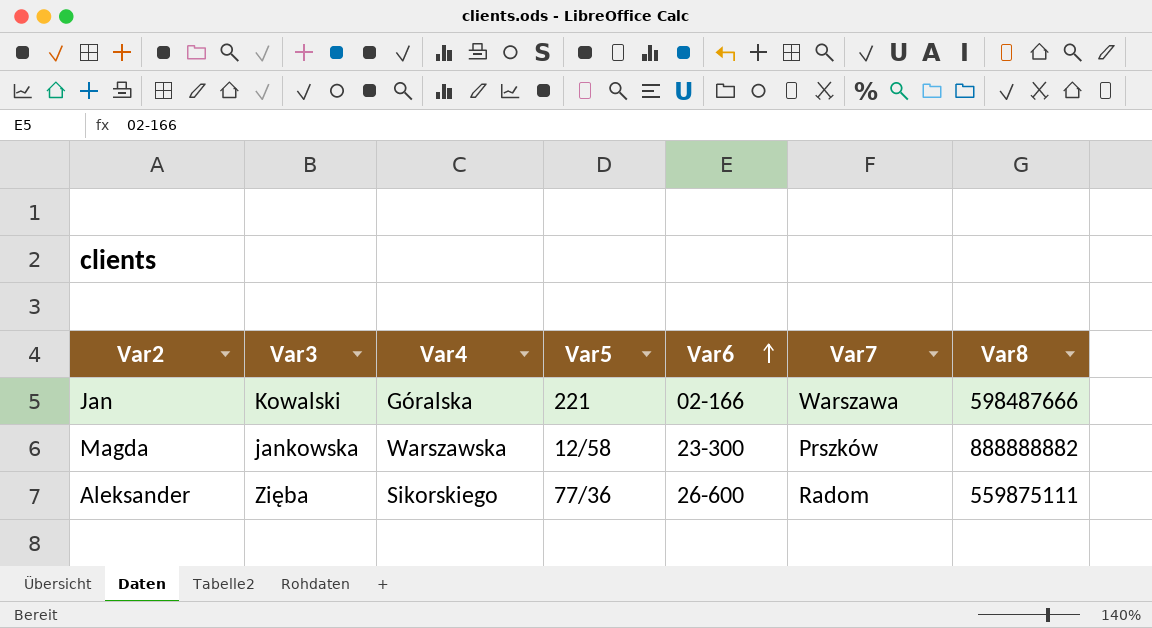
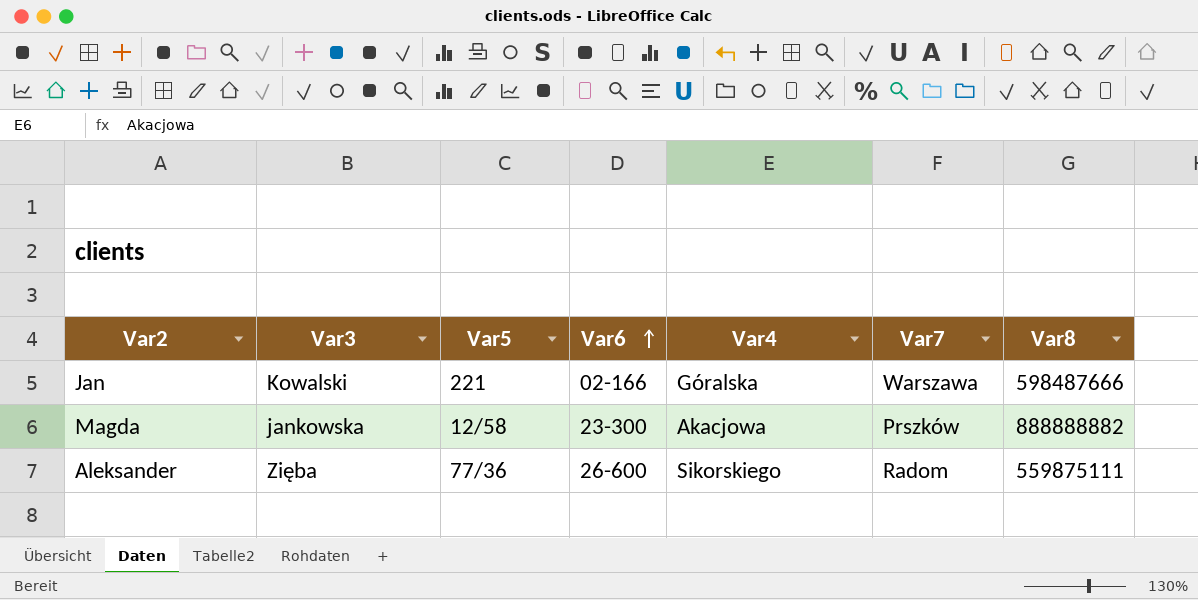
column Var4 | position: 3 -> 5
Magda | Var4: Warszawska -> Akacjowa

